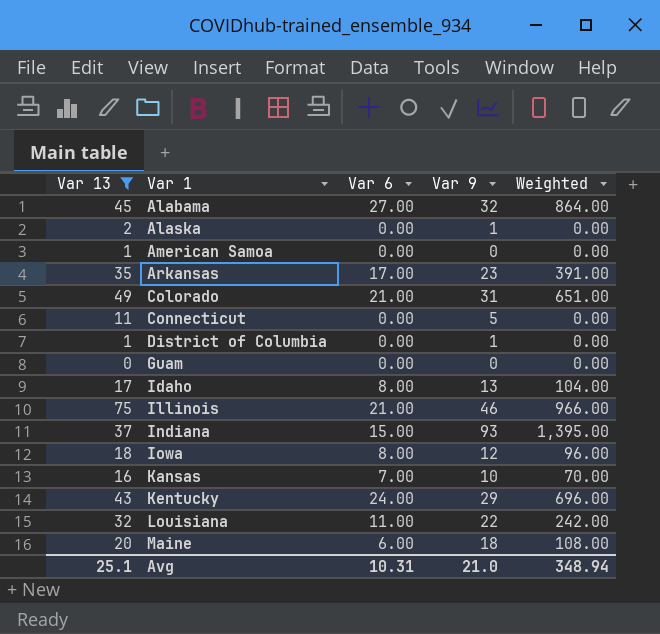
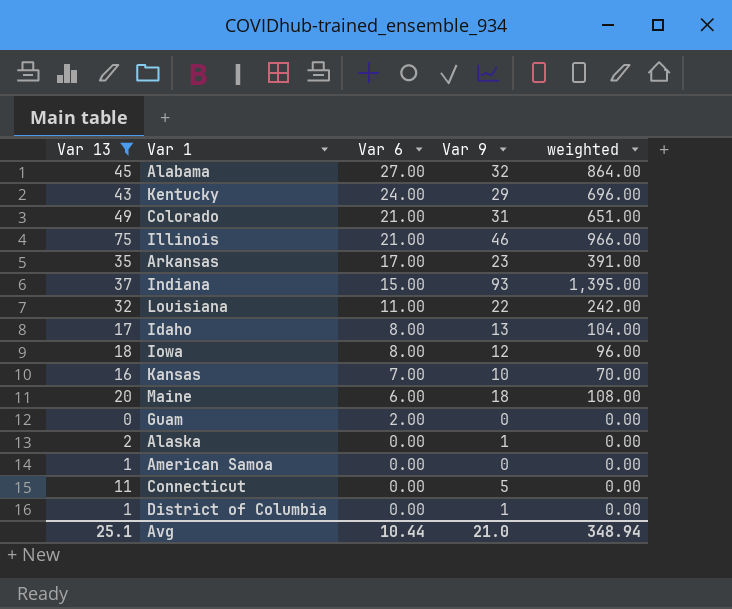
row order: Var 1 ascending -> Var 6 descending
column name: Weighted -> weighted
Guam | Var 6: 0.00 -> 2.00
Avg | Var 6: 10.31 -> 10.44

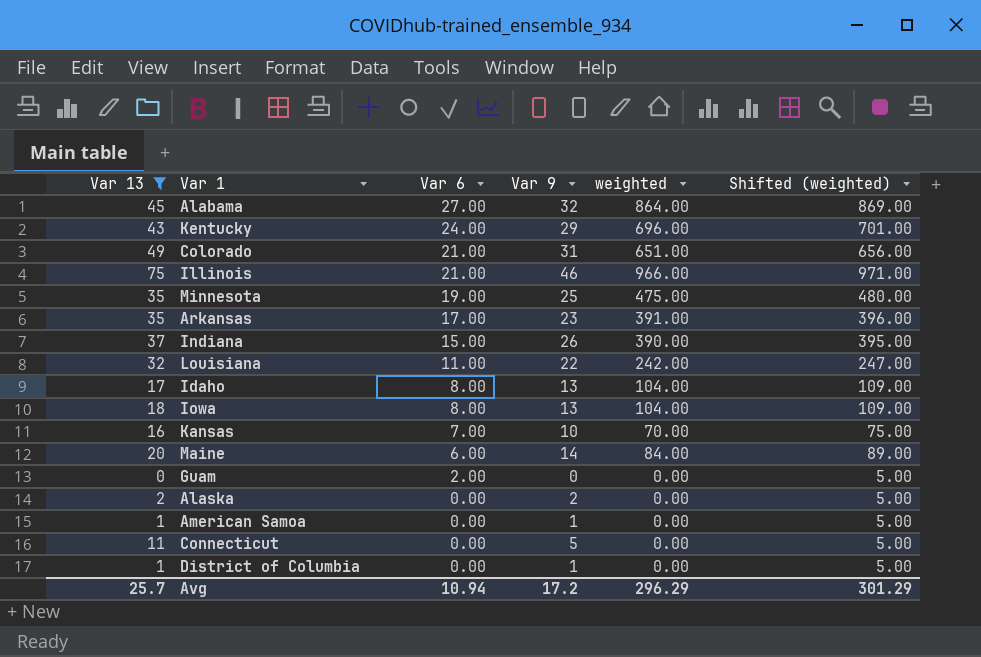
column Shifted (weighted) | formula: none -> [weighted] + 5
row Minnesota: none -> 35 | 19.00 | 25 | 475.00 | 480.00
Indiana | Var 9: 93 -> 26
Indiana | weighted: 1,395.00 -> 390.00
Iowa | Var 9: 12 -> 13
Iowa | weighted: 96.00 -> 104.00
Maine | Var 9: 18 -> 14
Maine | weighted: 108.00 -> 84.00
Alaska | Var 9: 1 -> 2
American Samoa | Var 9: 0 -> 1
Avg | Var 13: 25.1 -> 25.7
Avg | Var 6: 10.44 -> 10.94
Avg | Var 9: 21.0 -> 17.2
Avg | weighted: 348.94 -> 296.29

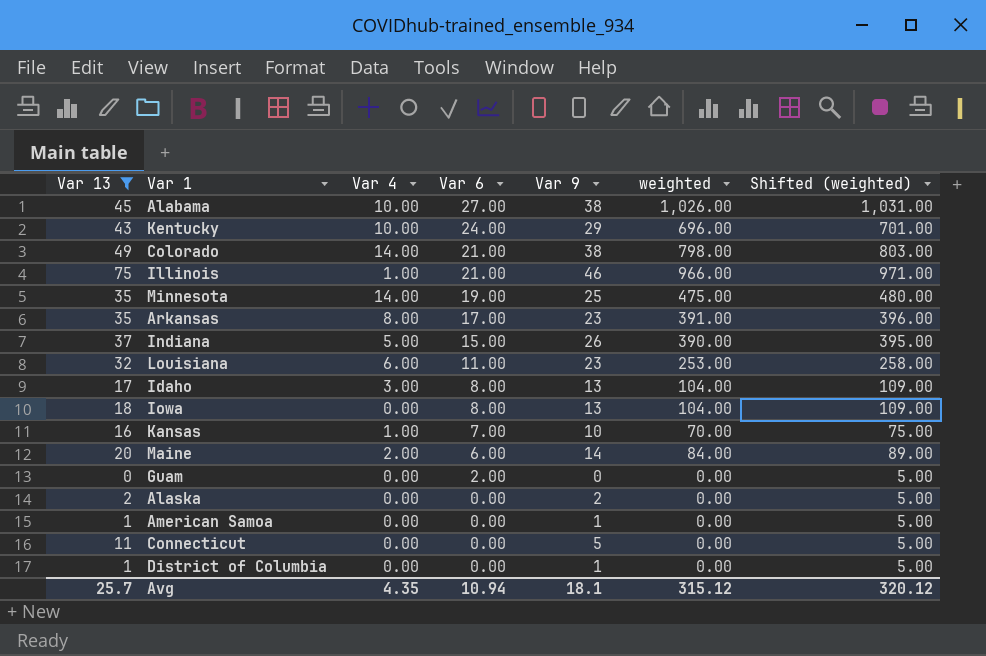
column Var 4 | position: none -> 3
Alabama | Var 9: 32 -> 38
Alabama | weighted: 864.00 -> 1,026.00
Alabama | Shifted (weighted): 869.00 -> 1,031.00
Colorado | Var 9: 31 -> 38
Colorado | weighted: 651.00 -> 798.00
Colorado | Shifted (weighted): 656.00 -> 803.00
Louisiana | Var 9: 22 -> 23
Louisiana | weighted: 242.00 -> 253.00
Louisiana | Shifted (weighted): 247.00 -> 258.00
Avg | Var 9: 17.2 -> 18.1
Avg | weighted: 296.29 -> 315.12
Avg | Shifted (weighted): 301.29 -> 320.12

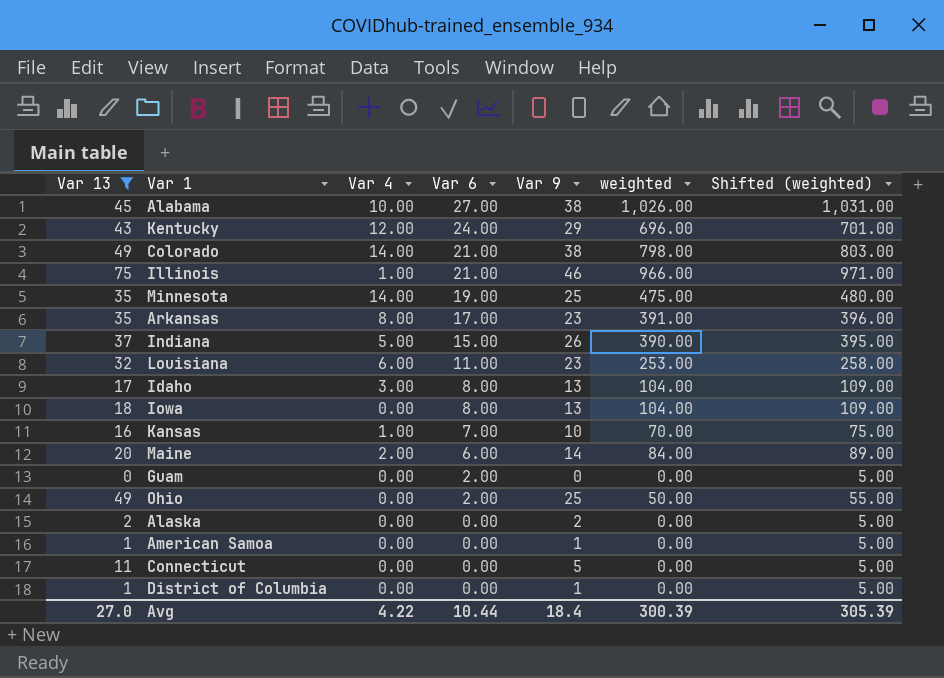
Kentucky | Var 4: 10.00 -> 12.00
row Ohio: none -> 49 | 0.00 | 2.00 | 25 | 50.00 | 55.00
Avg | Var 13: 25.7 -> 27.0
Avg | Var 4: 4.35 -> 4.22
Avg | Var 6: 10.94 -> 10.44
Avg | Var 9: 18.1 -> 18.4
Avg | weighted: 315.12 -> 300.39
Avg | Shifted (weighted): 320.12 -> 305.39

